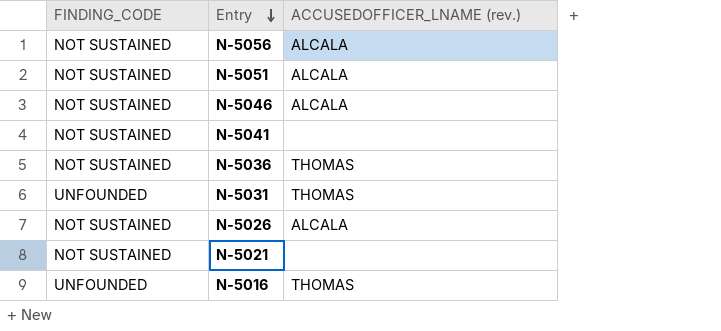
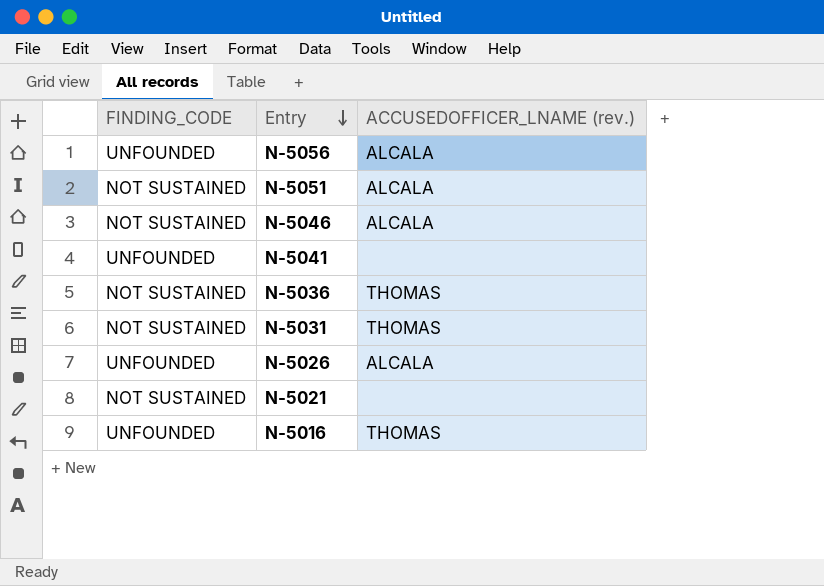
N-5056 | FINDING_CODE: NOT SUSTAINED -> UNFOUNDED
N-5041 | FINDING_CODE: NOT SUSTAINED -> UNFOUNDED
N-5031 | FINDING_CODE: UNFOUNDED -> NOT SUSTAINED
N-5026 | FINDING_CODE: NOT SUSTAINED -> UNFOUNDED

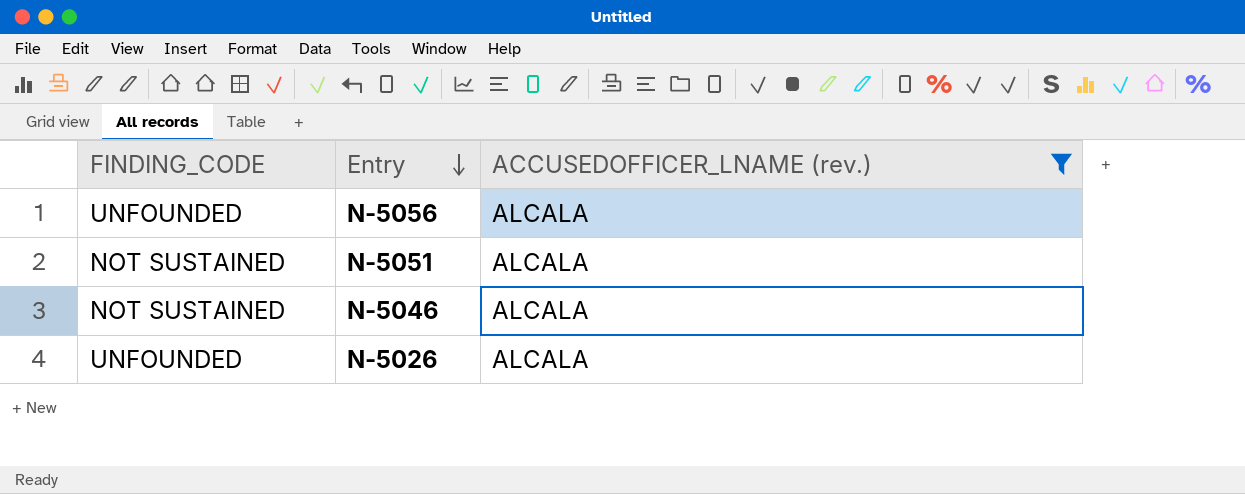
filter: none -> ACCUSEDOFFICER_LNAME (rev.) = ALCALA

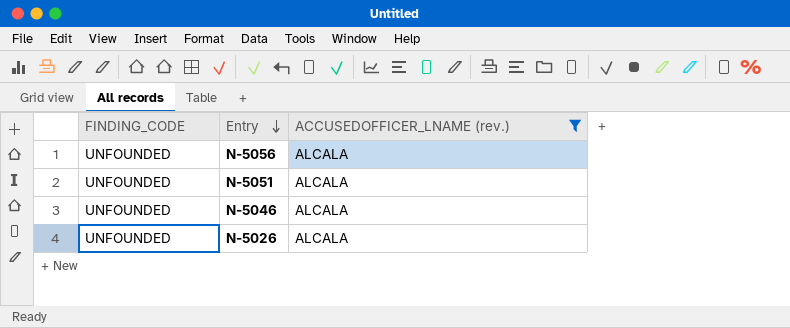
N-5051 | FINDING_CODE: NOT SUSTAINED -> UNFOUNDED
N-5046 | FINDING_CODE: NOT SUSTAINED -> UNFOUNDED

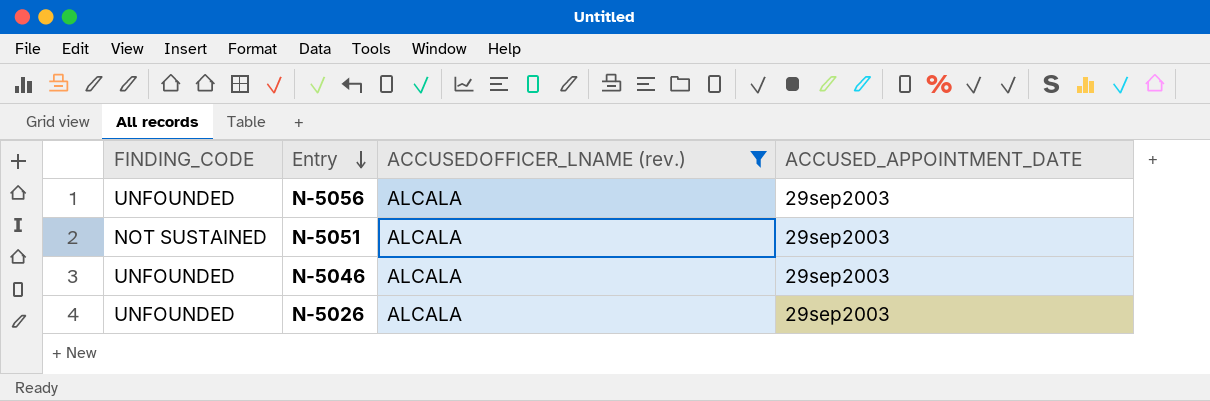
column ACCUSED_APPOINTMENT_DATE | position: none -> 4
N-5051 | FINDING_CODE: UNFOUNDED -> NOT SUSTAINED

